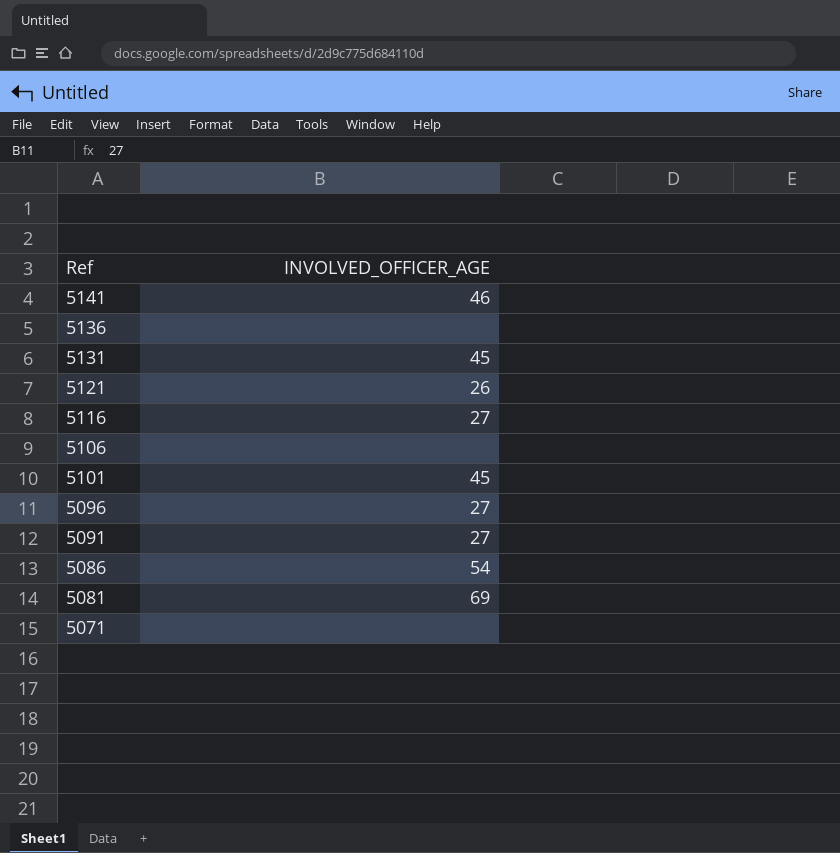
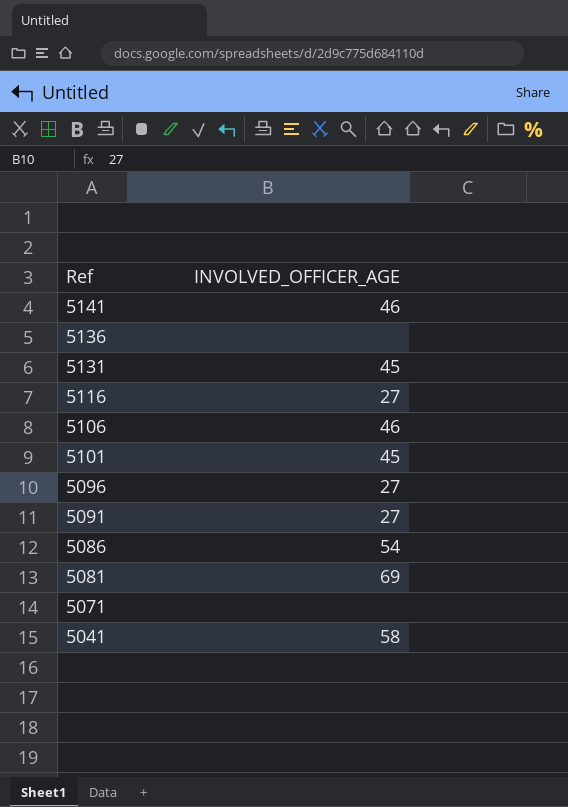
row 5121: 26 -> none
5106 | INVOLVED_OFFICER_AGE: none -> 46
row 5041: none -> 58

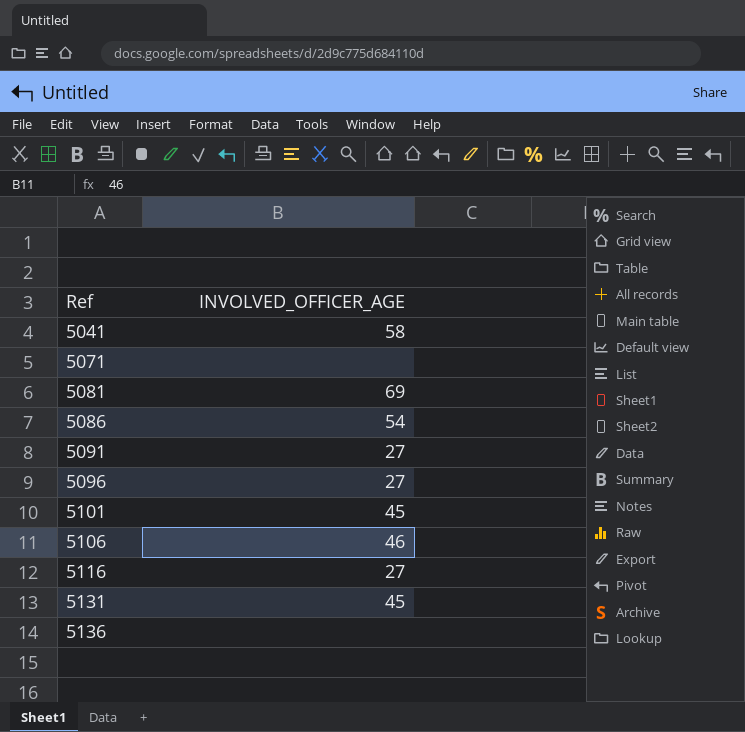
row order: Ref descending -> Ref ascending
row 5141: 46 -> none

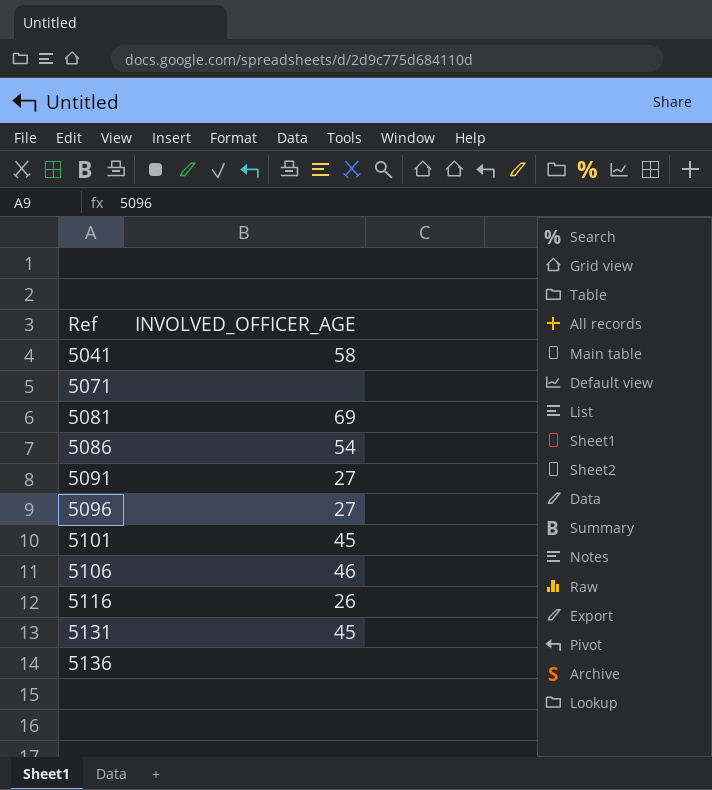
5116 | INVOLVED_OFFICER_AGE: 27 -> 26

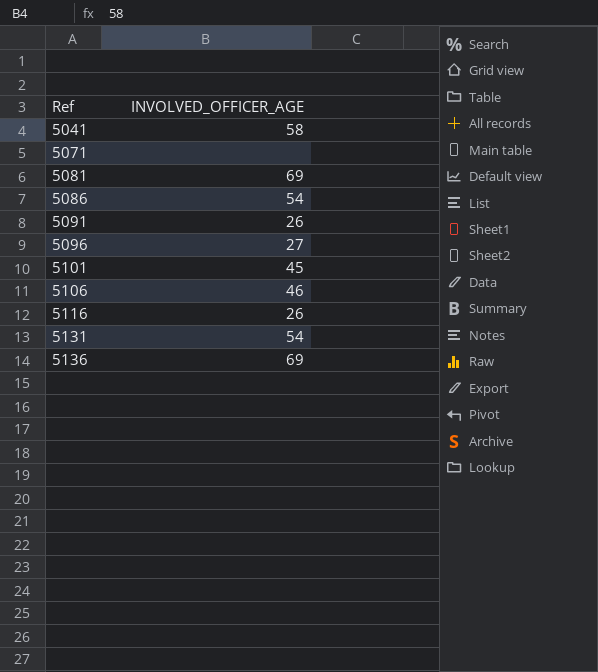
5091 | INVOLVED_OFFICER_AGE: 27 -> 26
5131 | INVOLVED_OFFICER_AGE: 45 -> 54
5136 | INVOLVED_OFFICER_AGE: none -> 69

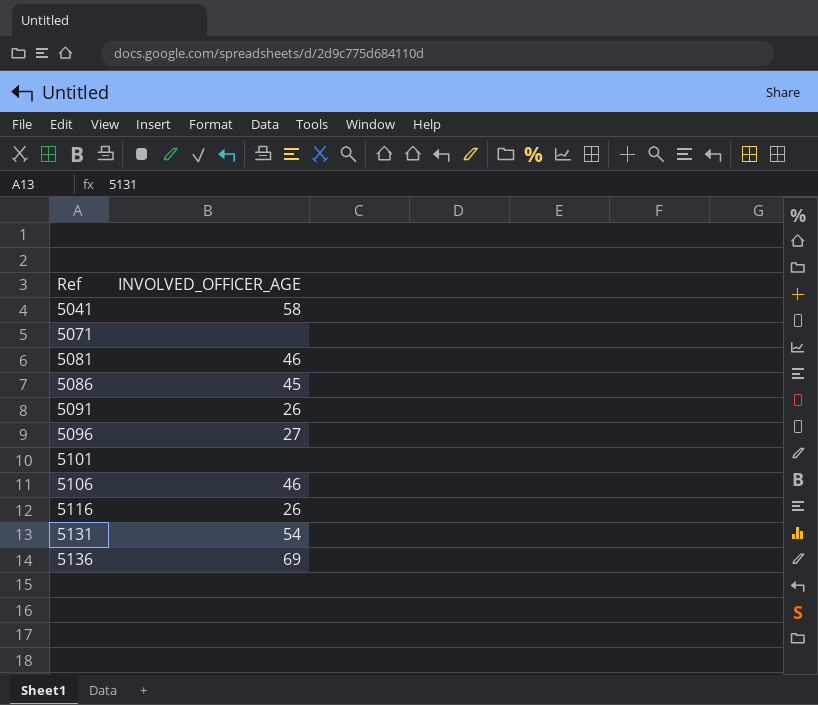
5081 | INVOLVED_OFFICER_AGE: 69 -> 46
5086 | INVOLVED_OFFICER_AGE: 54 -> 45
5101 | INVOLVED_OFFICER_AGE: 45 -> none

